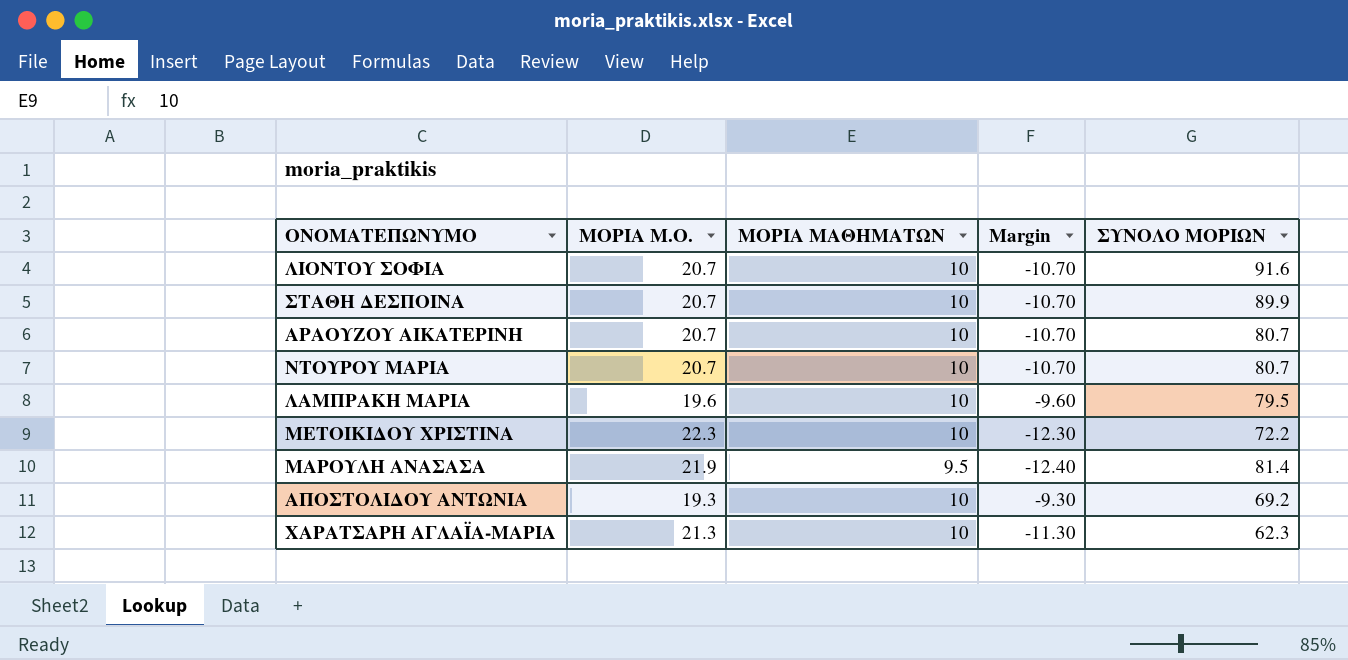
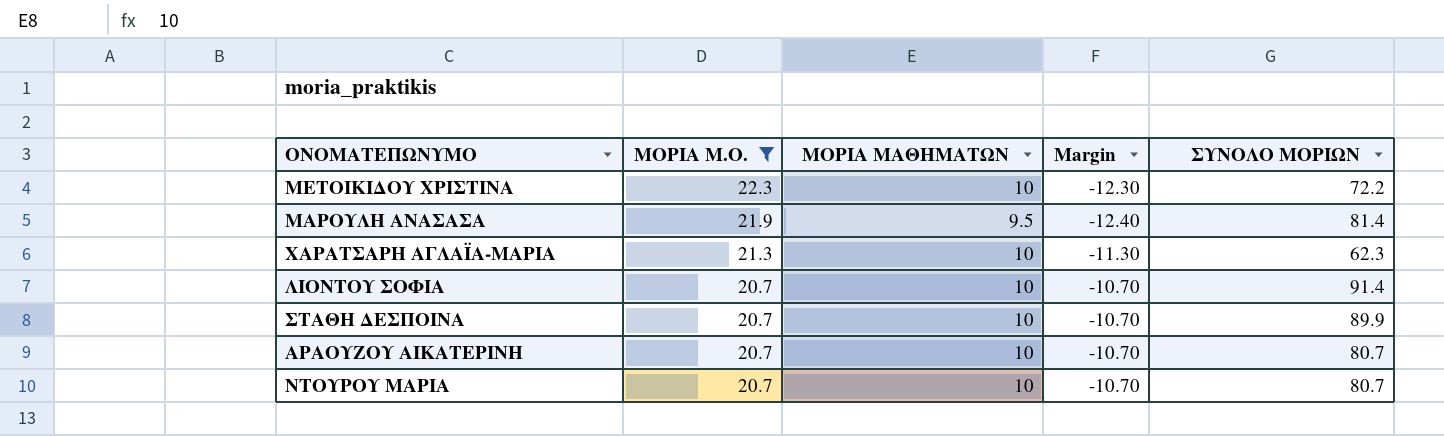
filter: none -> ΜΟΡΙΑ Μ.Ο. >= 20.7
row order: none -> ΜΟΡΙΑ Μ.Ο. descending
ΛΙΟΝΤΟΥ ΣΟΦΙΑ | ΣΥΝΟΛΟ ΜΟΡΙΩΝ: 91.6 -> 91.4

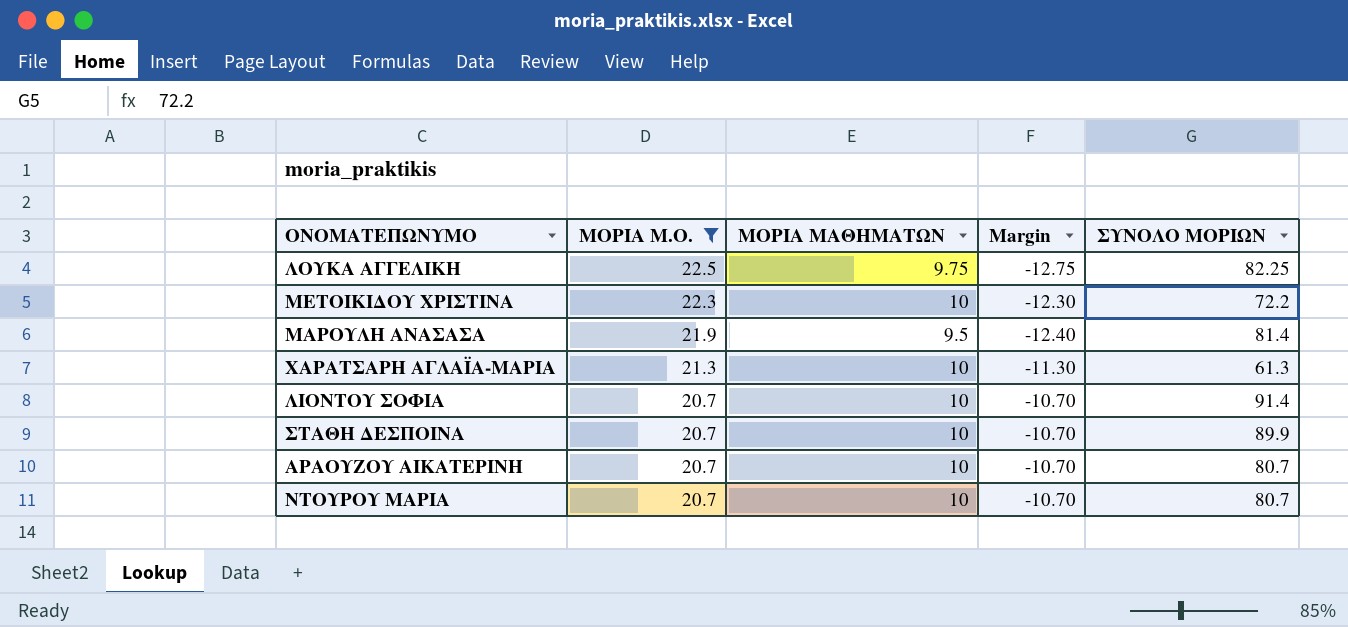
row ΛΟΥΚΑ ΑΓΓΕΛΙΚΗ: none -> 22.5 | 9.75 | -12.75 | 82.25
ΧΑΡΑΤΣΑΡΗ ΑΓΛΑΪΑ-ΜΑΡΙΑ | ΣΥΝΟΛΟ ΜΟΡΙΩΝ: 62.3 -> 61.3

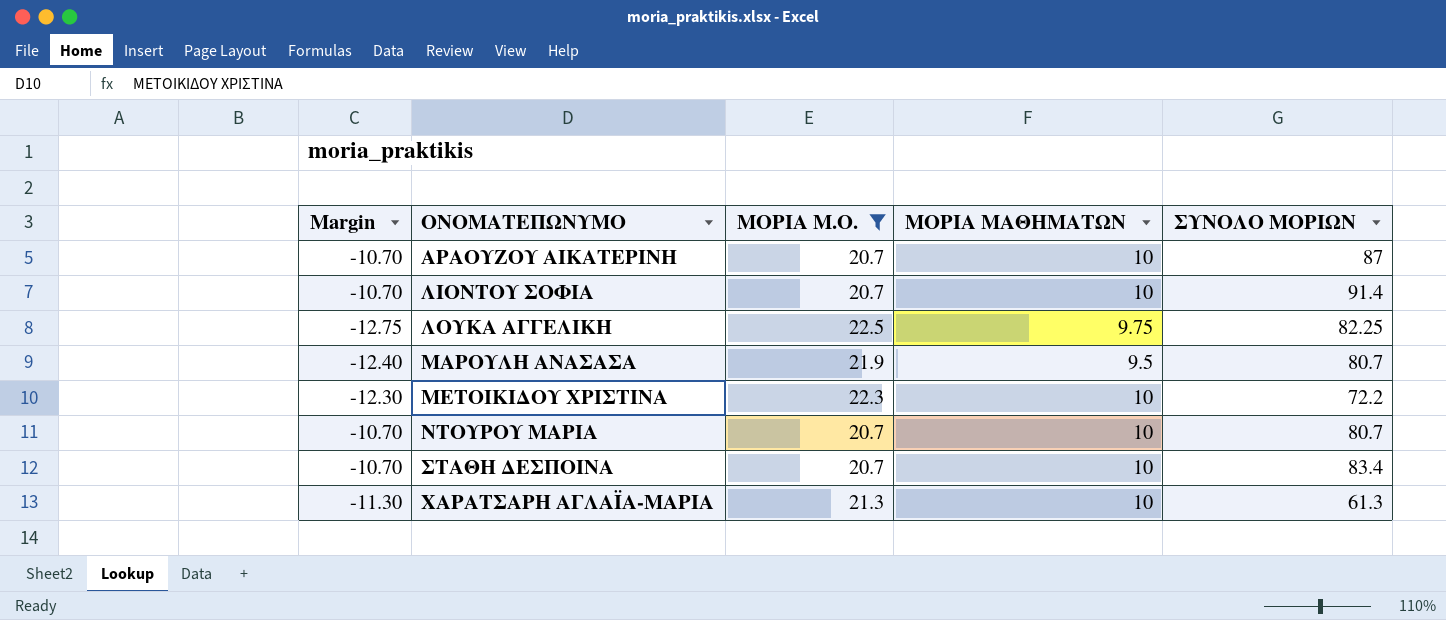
row order: ΜΟΡΙΑ Μ.Ο. descending -> ΟΝΟΜΑΤΕΠΩΝΥΜΟ ascending
column Margin | position: 4 -> 1
ΑΡΑΟΥΖΟΥ ΑΙΚΑΤΕΡΙΝΗ | ΣΥΝΟΛΟ ΜΟΡΙΩΝ: 80.7 -> 87
ΜΑΡΟΥΛΗ ΑΝΑΣΑΣΑ | ΣΥΝΟΛΟ ΜΟΡΙΩΝ: 81.4 -> 80.7
ΣΤΑΘΗ ΔΕΣΠΟΙΝΑ | ΣΥΝΟΛΟ ΜΟΡΙΩΝ: 89.9 -> 83.4

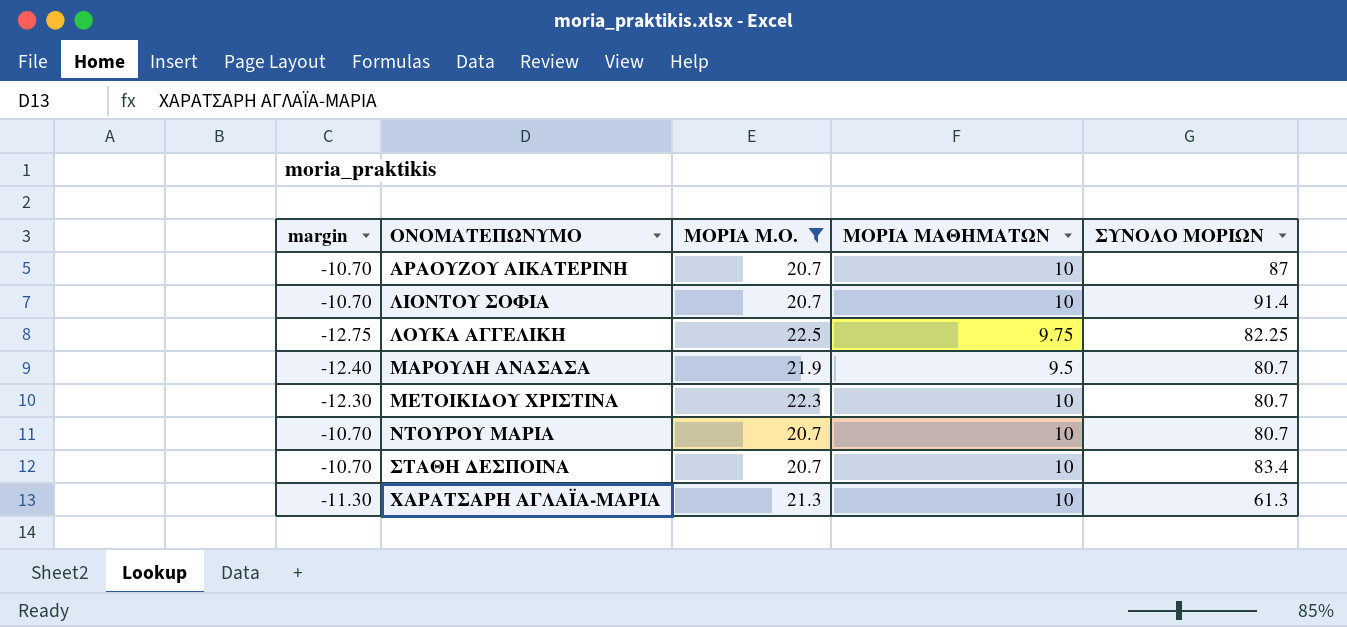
column name: Margin -> margin
ΜΕΤΟΙΚΙΔΟΥ ΧΡΙΣΤΙΝΑ | ΣΥΝΟΛΟ ΜΟΡΙΩΝ: 72.2 -> 80.7

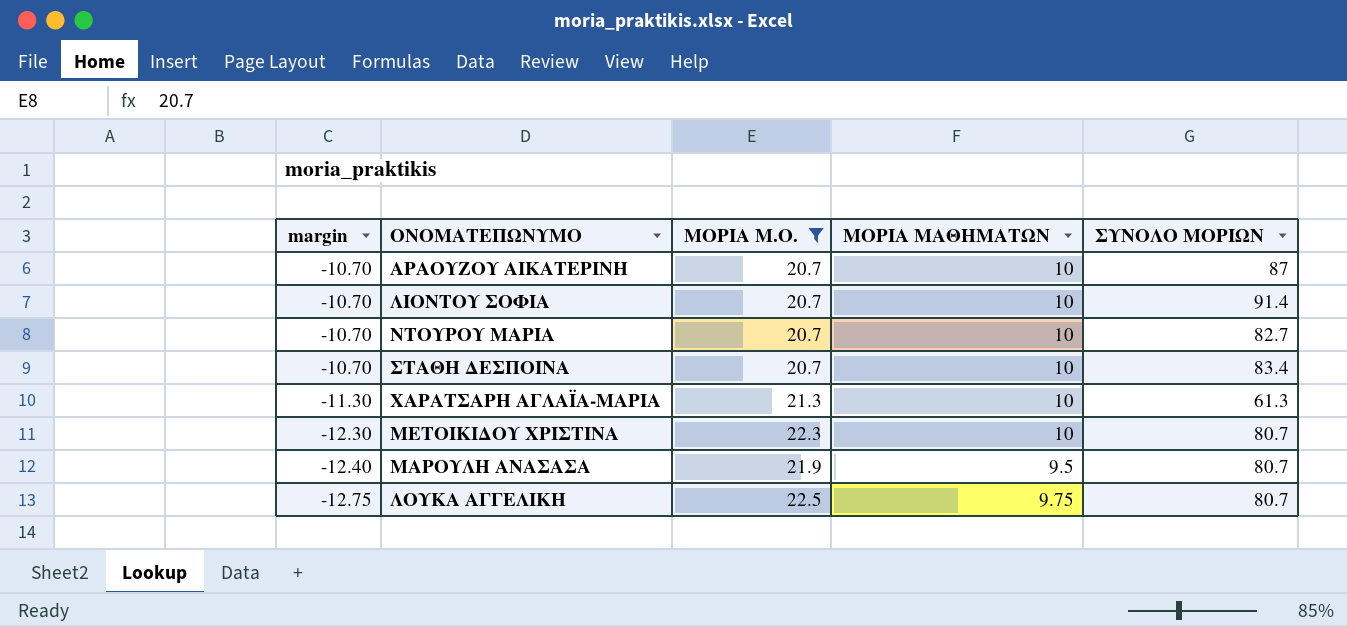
row order: ΟΝΟΜΑΤΕΠΩΝΥΜΟ ascending -> margin descending
ΝΤΟΥΡΟΥ ΜΑΡΙΑ | ΣΥΝΟΛΟ ΜΟΡΙΩΝ: 80.7 -> 82.7
ΛΟΥΚΑ ΑΓΓΕΛΙΚΗ | ΣΥΝΟΛΟ ΜΟΡΙΩΝ: 82.25 -> 80.7

